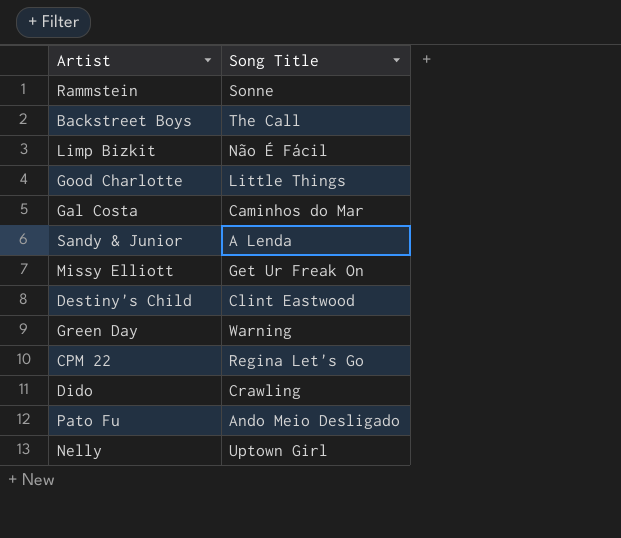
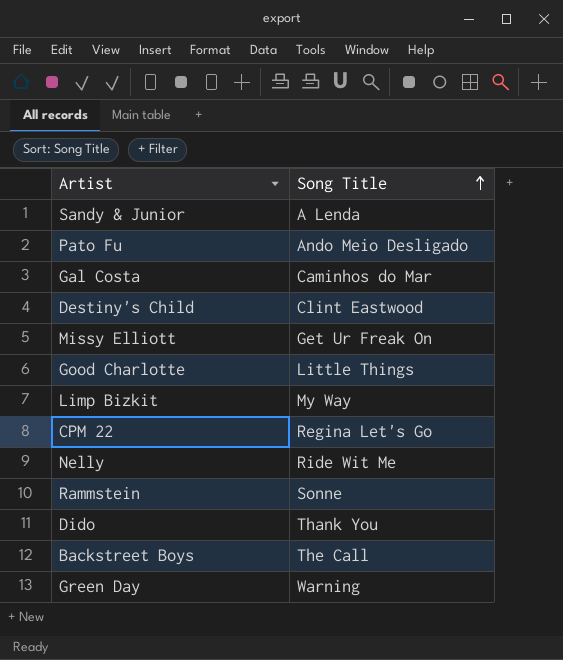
row order: none -> Song Title ascending
Limp Bizkit | Song Title: Não É Fácil -> My Way
Nelly | Song Title: Uptown Girl -> Ride Wit Me
Dido | Song Title: Crawling -> Thank You

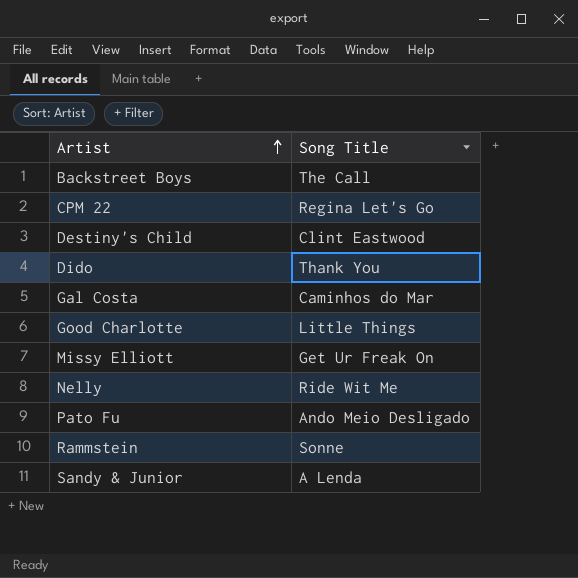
row order: Song Title ascending -> Artist ascending
row Limp Bizkit: My Way -> none
row Green Day: Warning -> none

